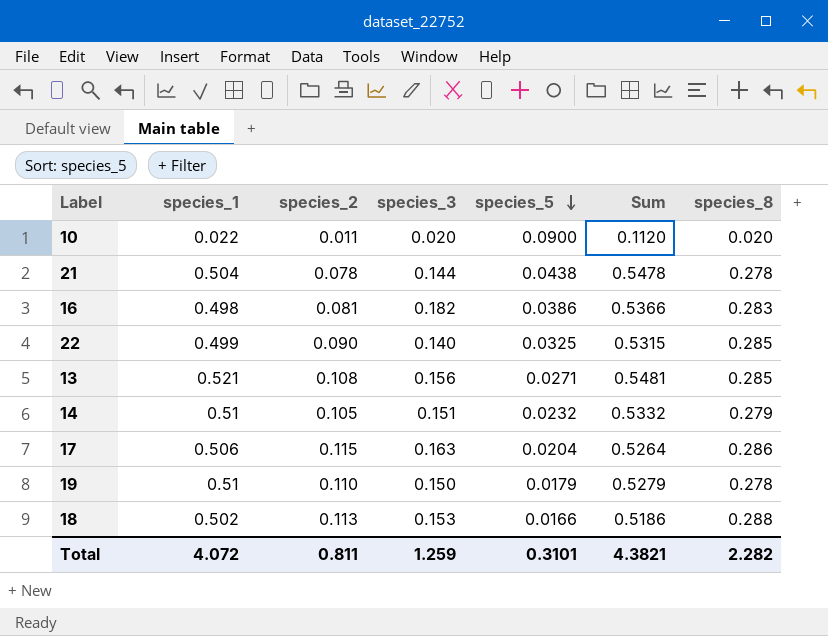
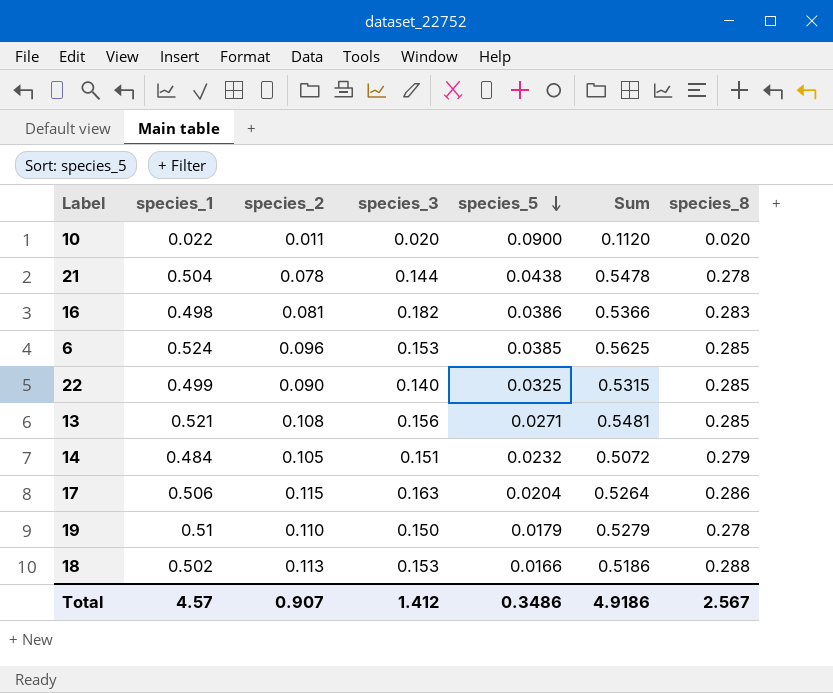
row 6: none -> 0.524 | 0.096 | 0.153 | 0.0385 | 0.5625 | 0.285
14 | species_1: 0.51 -> 0.484
14 | Sum: 0.5332 -> 0.5072
Total | species_1: 4.072 -> 4.57
Total | species_2: 0.811 -> 0.907
Total | species_3: 1.259 -> 1.412
Total | species_5: 0.3101 -> 0.3486
Total | Sum: 4.3821 -> 4.9186
Total | species_8: 2.282 -> 2.567

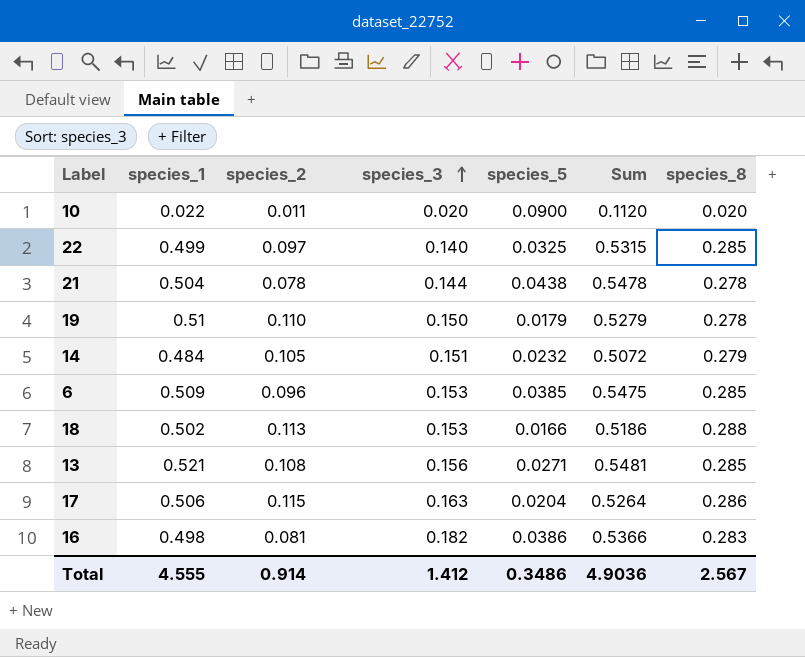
row order: species_5 descending -> species_3 ascending
22 | species_2: 0.090 -> 0.097
6 | species_1: 0.524 -> 0.509
6 | Sum: 0.5625 -> 0.5475
Total | species_1: 4.57 -> 4.555
Total | species_2: 0.907 -> 0.914
Total | Sum: 4.9186 -> 4.9036

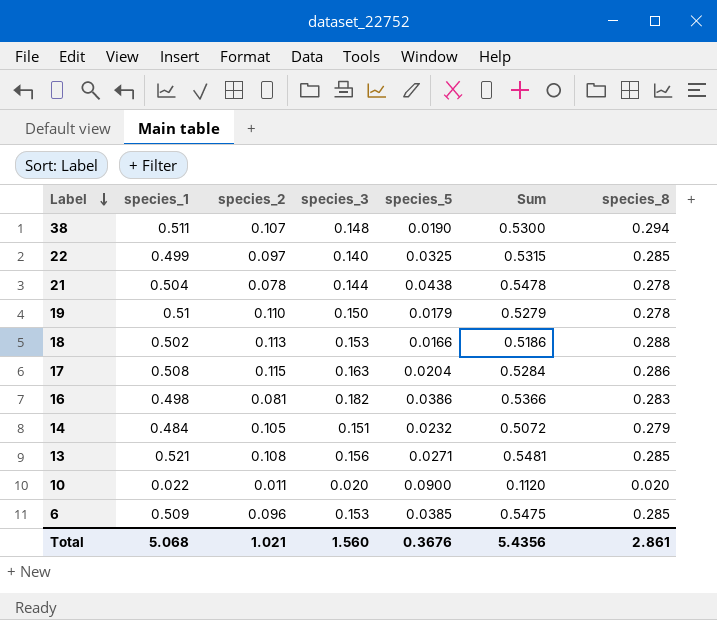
row order: species_3 ascending -> Label descending
row 38: none -> 0.511 | 0.107 | 0.148 | 0.0190 | 0.5300 | 0.294
17 | species_1: 0.506 -> 0.508
17 | Sum: 0.5264 -> 0.5284
Total | species_1: 4.555 -> 5.068
Total | species_2: 0.914 -> 1.021
Total | species_3: 1.412 -> 1.560
Total | species_5: 0.3486 -> 0.3676
Total | Sum: 4.9036 -> 5.4356
Total | species_8: 2.567 -> 2.861

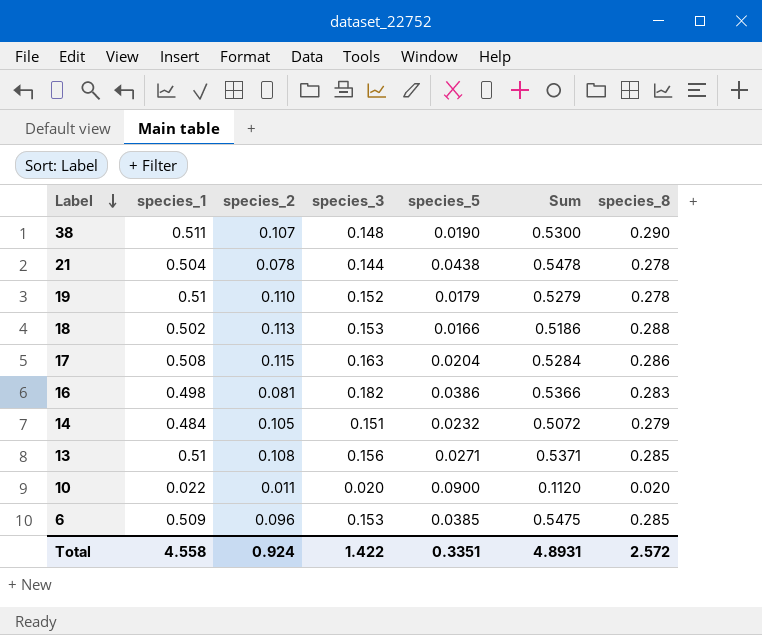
row 22: 0.499 | 0.097 | 0.140 | 0.0325 | 0.5315 | 0.285 -> none
38 | species_8: 0.294 -> 0.290
19 | species_3: 0.150 -> 0.152
13 | species_1: 0.521 -> 0.51
13 | Sum: 0.5481 -> 0.5371
Total | species_1: 5.068 -> 4.558
Total | species_2: 1.021 -> 0.924
Total | species_3: 1.560 -> 1.422
Total | species_5: 0.3676 -> 0.3351
Total | Sum: 5.4356 -> 4.8931
Total | species_8: 2.861 -> 2.572

